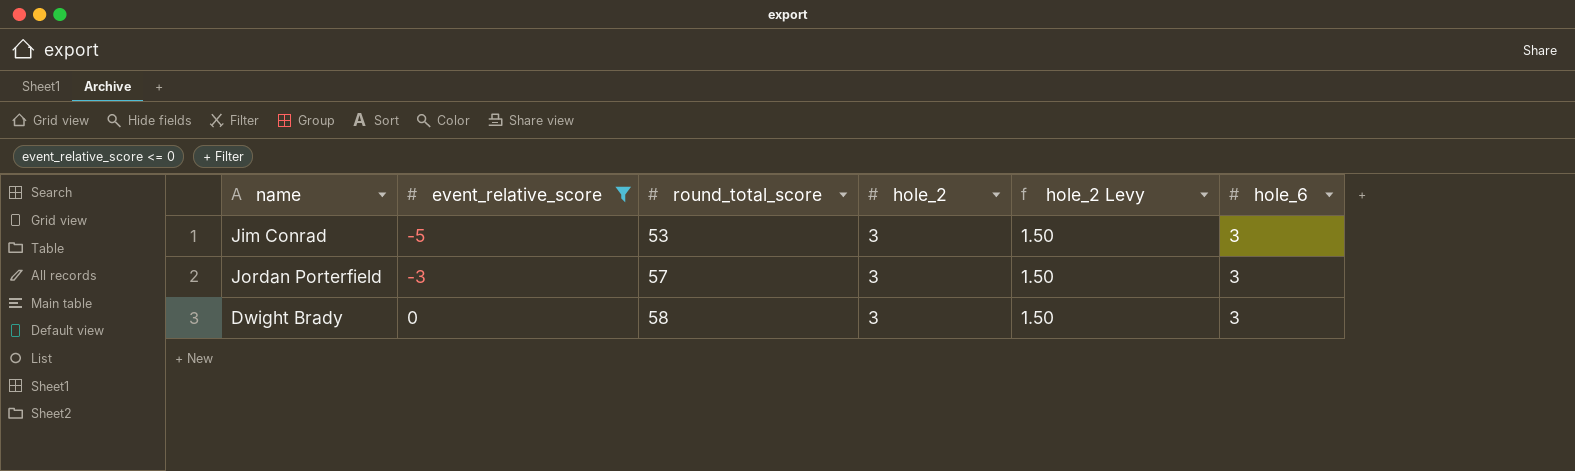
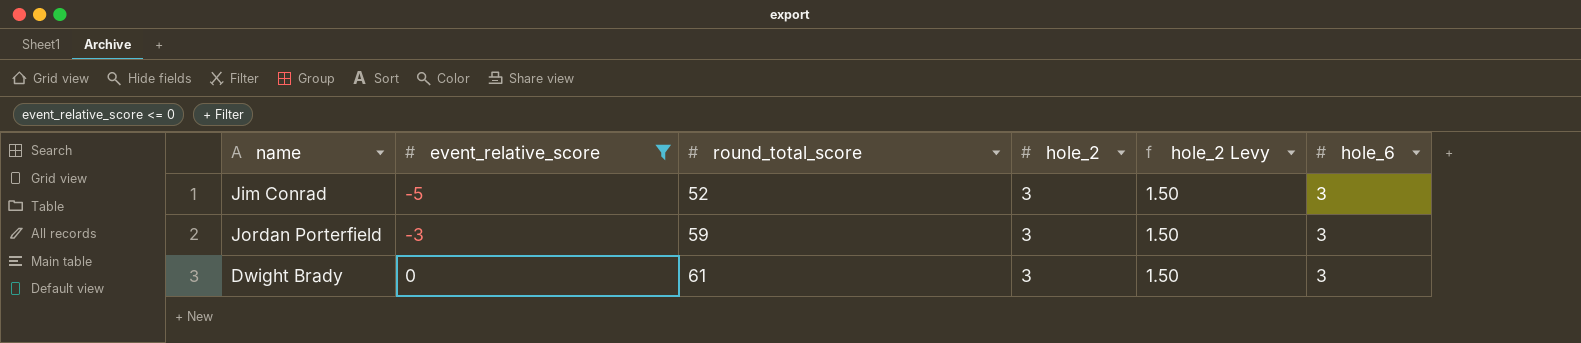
Jim Conrad | round_total_score: 53 -> 52
Jordan Porterfield | round_total_score: 57 -> 59
Dwight Brady | round_total_score: 58 -> 61

